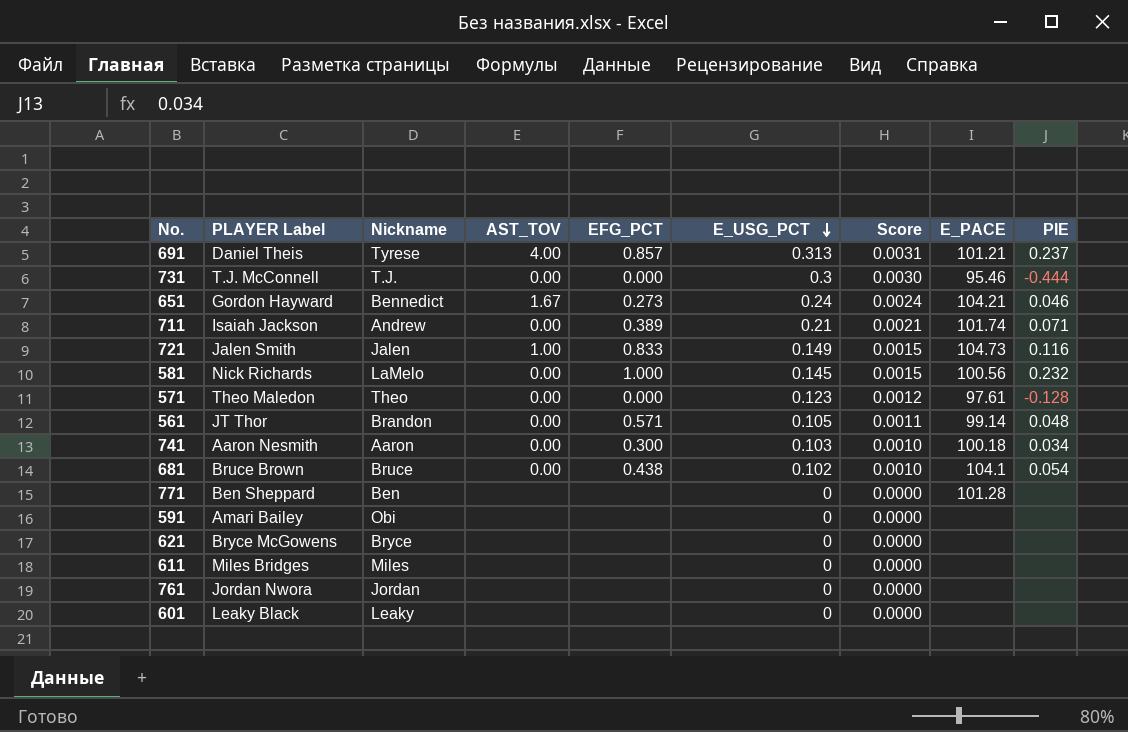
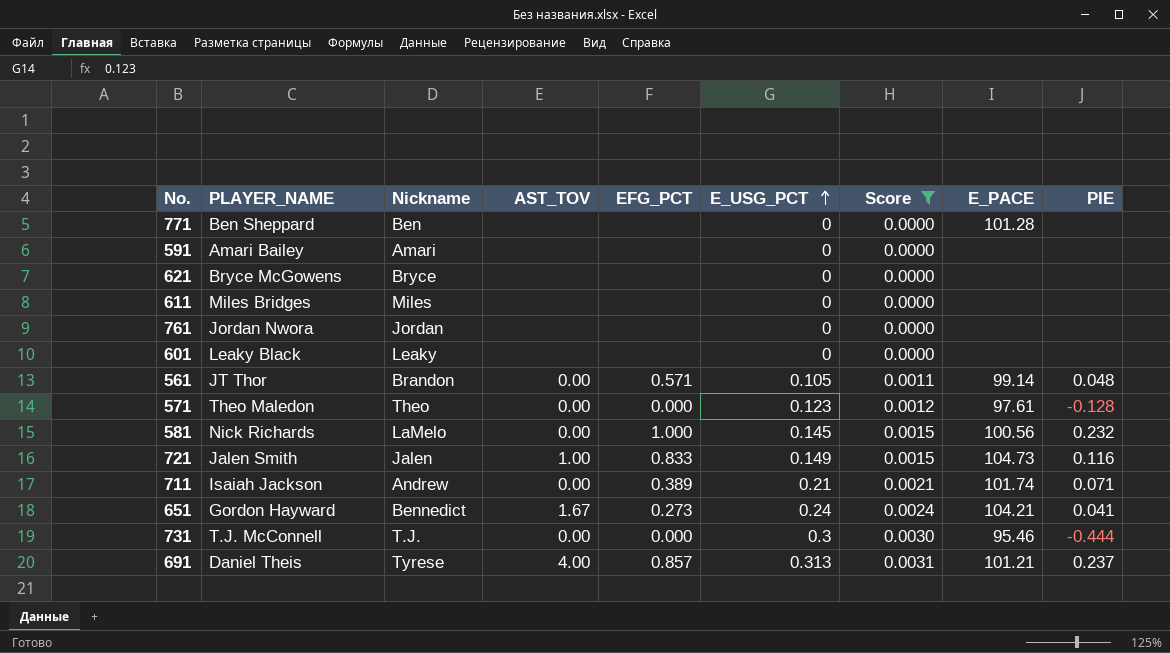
filter: none -> Score != 0.0010
row order: E_USG_PCT descending -> E_USG_PCT ascending
column name: PLAYER Label -> PLAYER_NAME
591 | Nickname: Obi -> Amari
651 | PIE: 0.046 -> 0.041

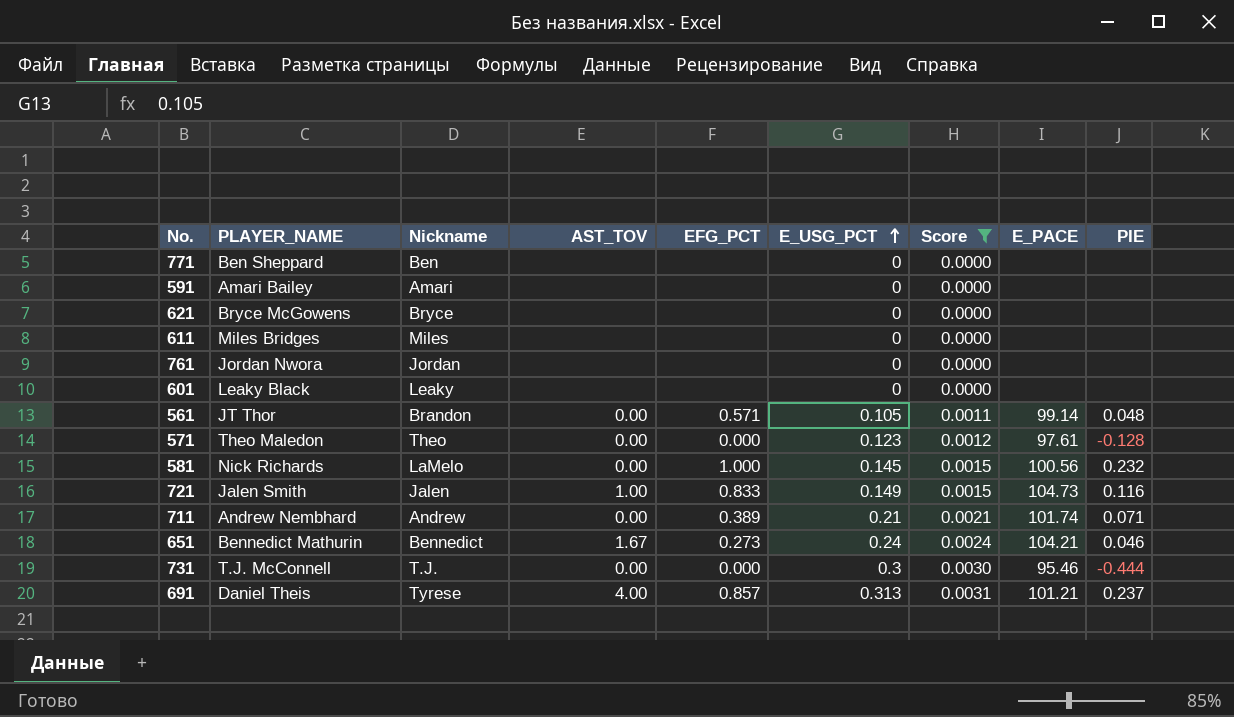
771 | E_PACE: 101.28 -> none
711 | PLAYER_NAME: Isaiah Jackson -> Andrew Nembhard
651 | PLAYER_NAME: Gordon Hayward -> Bennedict Mathurin
651 | PIE: 0.041 -> 0.046

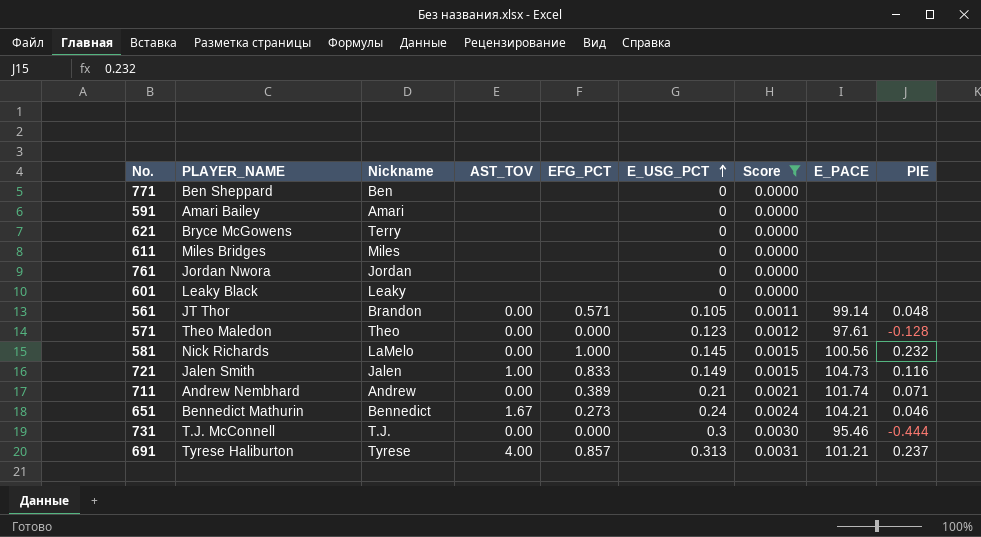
621 | Nickname: Bryce -> Terry
691 | PLAYER_NAME: Daniel Theis -> Tyrese Haliburton

